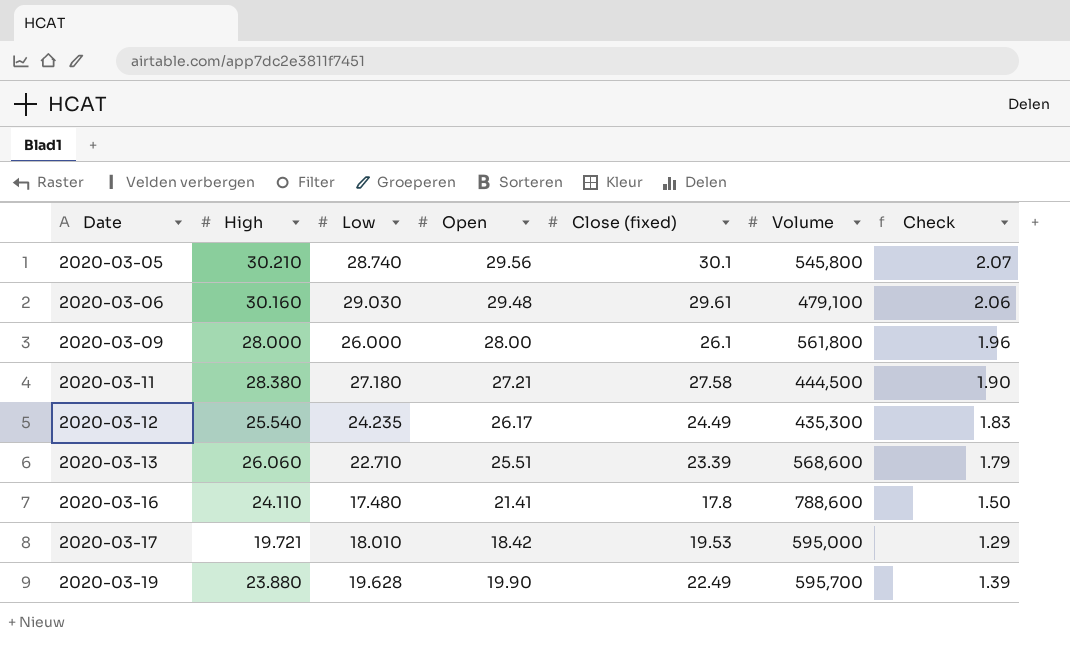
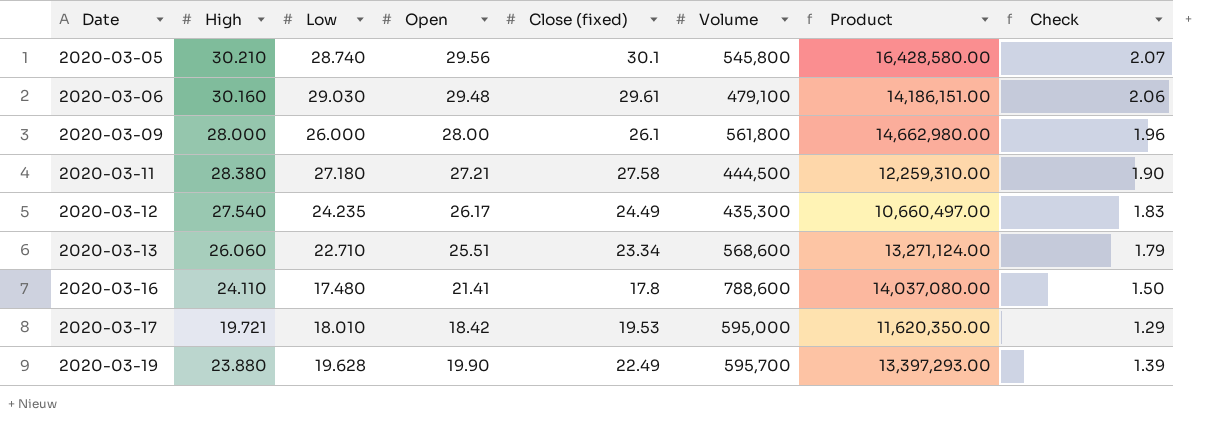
column Product | formula: none -> [Close (fixed)] * [Volume]
2020-03-12 | High: 25.540 -> 27.540
2020-03-13 | Close (fixed): 23.39 -> 23.34

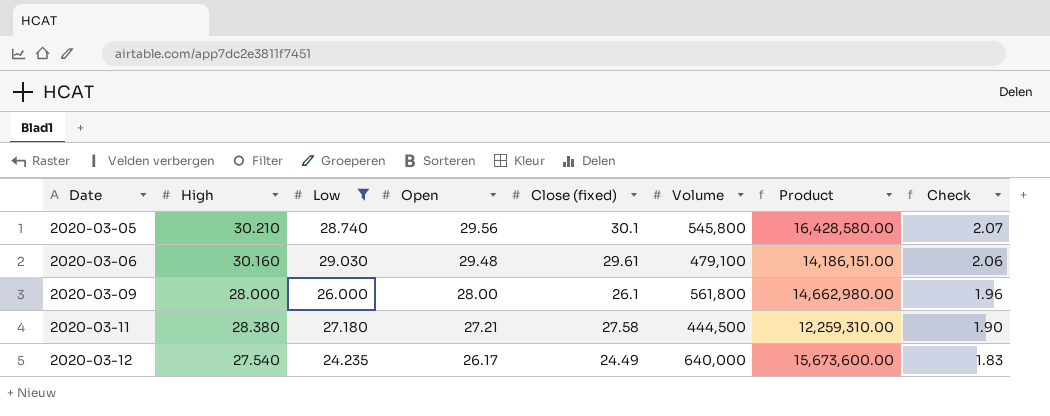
filter: none -> Low >= 24.235
2020-03-12 | Volume: 435,300 -> 640,000
2020-03-12 | Product: 10,660,497.00 -> 15,673,600.00

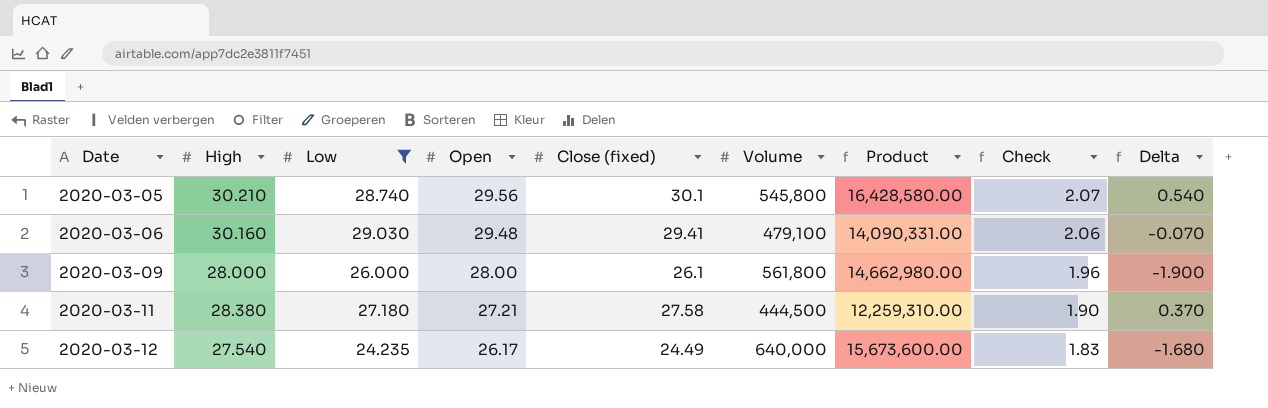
column Delta | formula: none -> [Close (fixed)] - [Open]
2020-03-06 | Close (fixed): 29.61 -> 29.41
2020-03-06 | Product: 14,186,151.00 -> 14,090,331.00

